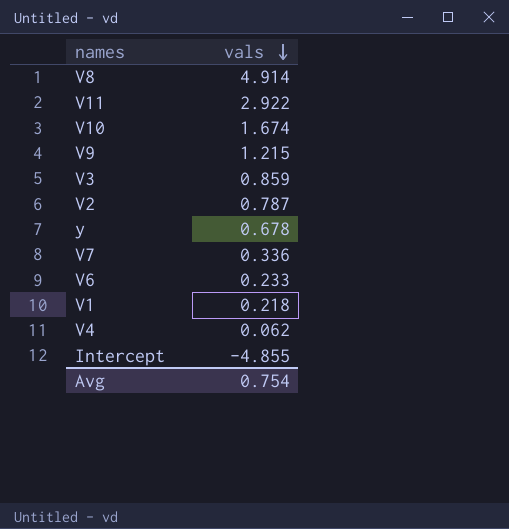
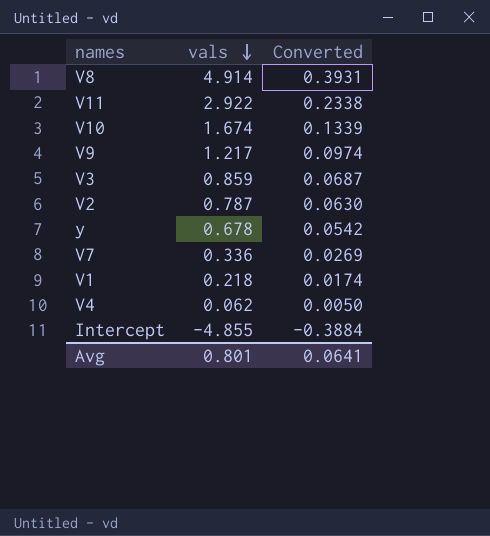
column Converted | formula: none -> [vals] * 0.08
row V6: 0.233 -> none
V9 | vals: 1.215 -> 1.217
Avg | vals: 0.754 -> 0.801

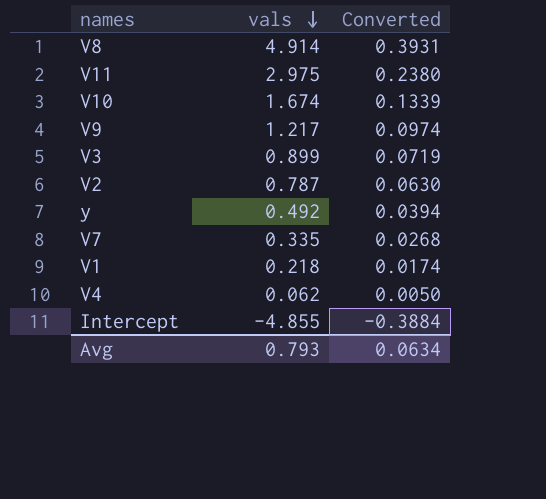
V11 | vals: 2.922 -> 2.975
V11 | Converted: 0.2338 -> 0.2380
V3 | vals: 0.859 -> 0.899
V3 | Converted: 0.0687 -> 0.0719
y | vals: 0.678 -> 0.492
y | Converted: 0.0542 -> 0.0394
V7 | vals: 0.336 -> 0.335
V7 | Converted: 0.0269 -> 0.0268
Avg | vals: 0.801 -> 0.793
Avg | Converted: 0.0641 -> 0.0634

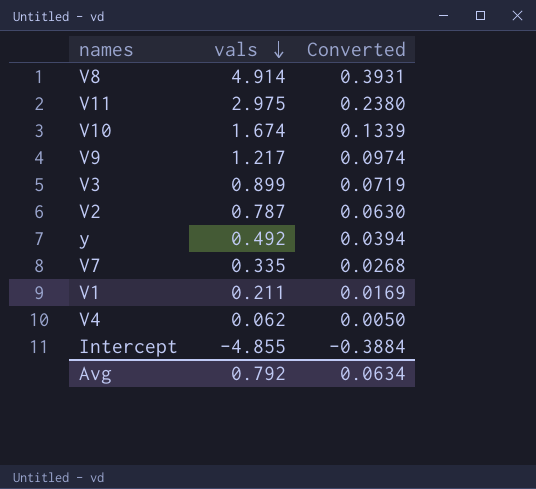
V1 | vals: 0.218 -> 0.211
V1 | Converted: 0.0174 -> 0.0169
Avg | vals: 0.793 -> 0.792

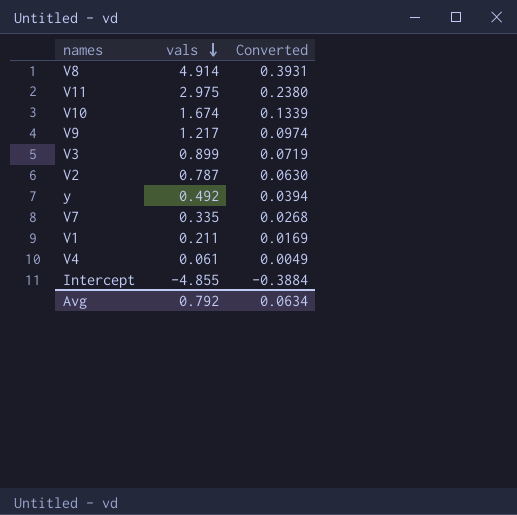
V4 | vals: 0.062 -> 0.061
V4 | Converted: 0.0050 -> 0.0049

